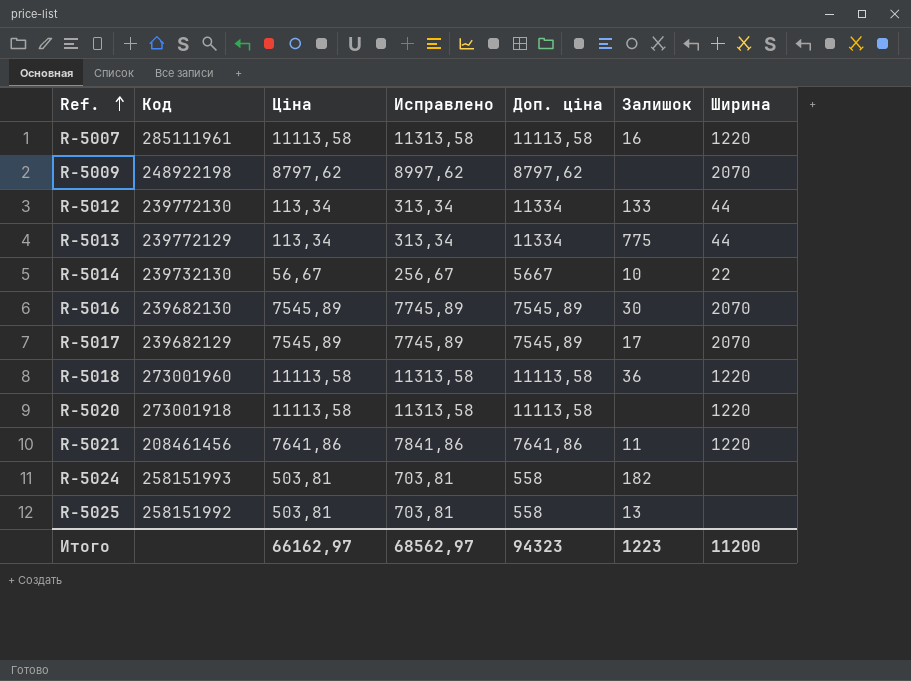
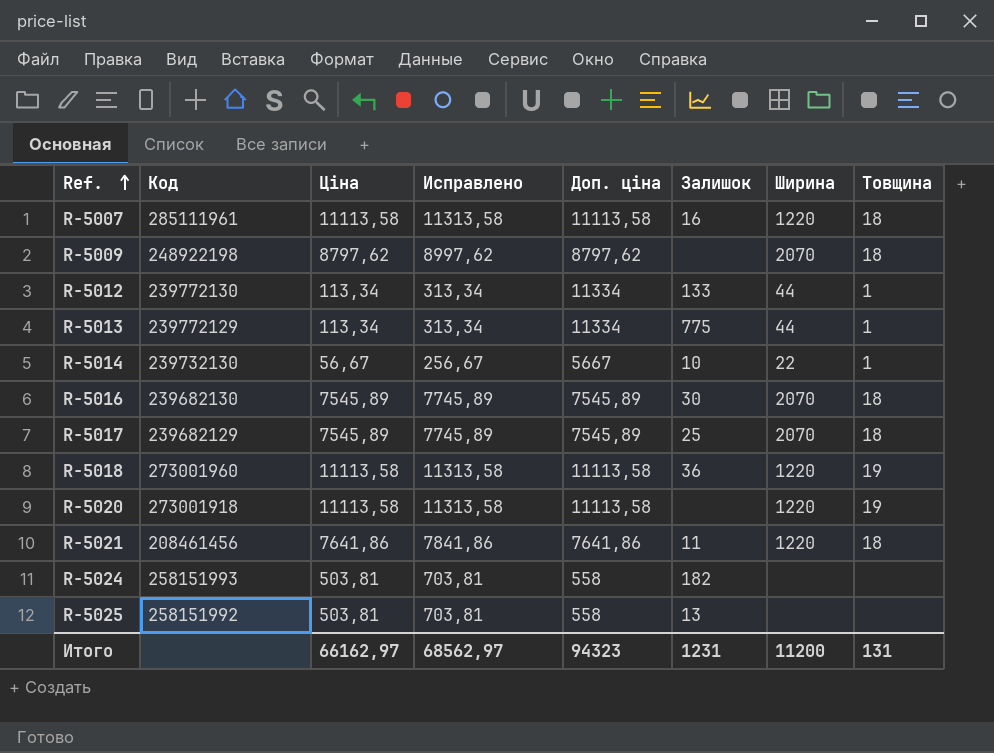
column Товщина | position: none -> 8
R-5017 | Залишок: 17 -> 25
Итого | Залишок: 1223 -> 1231

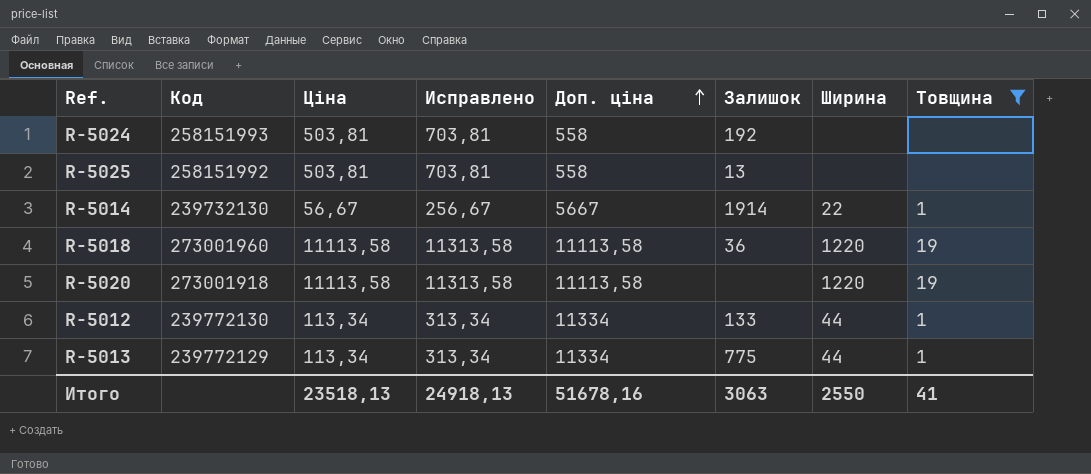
filter: none -> Товщина != 18
row order: Ref. ascending -> Доп. ціна ascending
R-5024 | Залишок: 182 -> 192
R-5014 | Залишок: 10 -> 1914
Итого | Ціна: 66162,97 -> 23518,13
Итого | Исправлено: 68562,97 -> 24918,13
Итого | Доп. ціна: 94323 -> 51678,16
Итого | Залишок: 1231 -> 3063
Итого | Ширина: 11200 -> 2550
Итого | Товщина: 131 -> 41

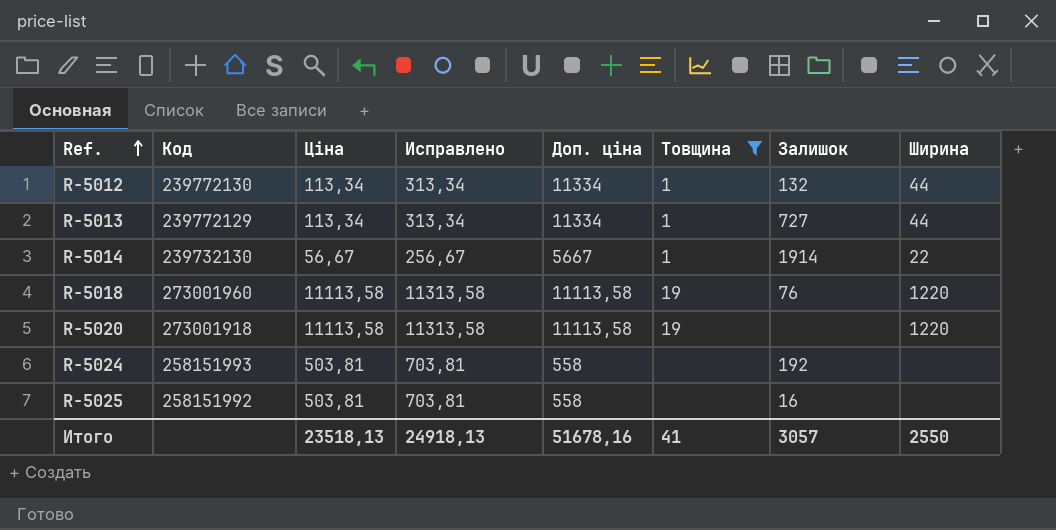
row order: Доп. ціна ascending -> Ref. ascending
column Товщина | position: 8 -> 6
R-5012 | Залишок: 133 -> 132
R-5013 | Залишок: 775 -> 727
R-5018 | Залишок: 36 -> 76
R-5025 | Залишок: 13 -> 16
Итого | Залишок: 3063 -> 3057

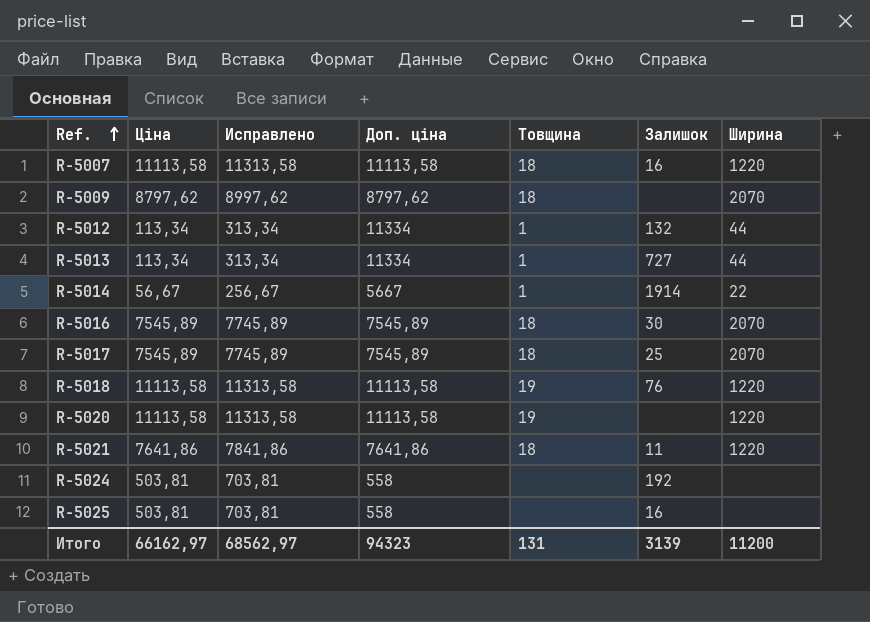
filter: Товщина != 18 -> none
column Код | position: 2 -> none
Итого | Ціна: 23518,13 -> 66162,97
Итого | Исправлено: 24918,13 -> 68562,97
Итого | Доп. ціна: 51678,16 -> 94323
Итого | Товщина: 41 -> 131
Итого | Залишок: 3057 -> 3139
Итого | Ширина: 2550 -> 11200

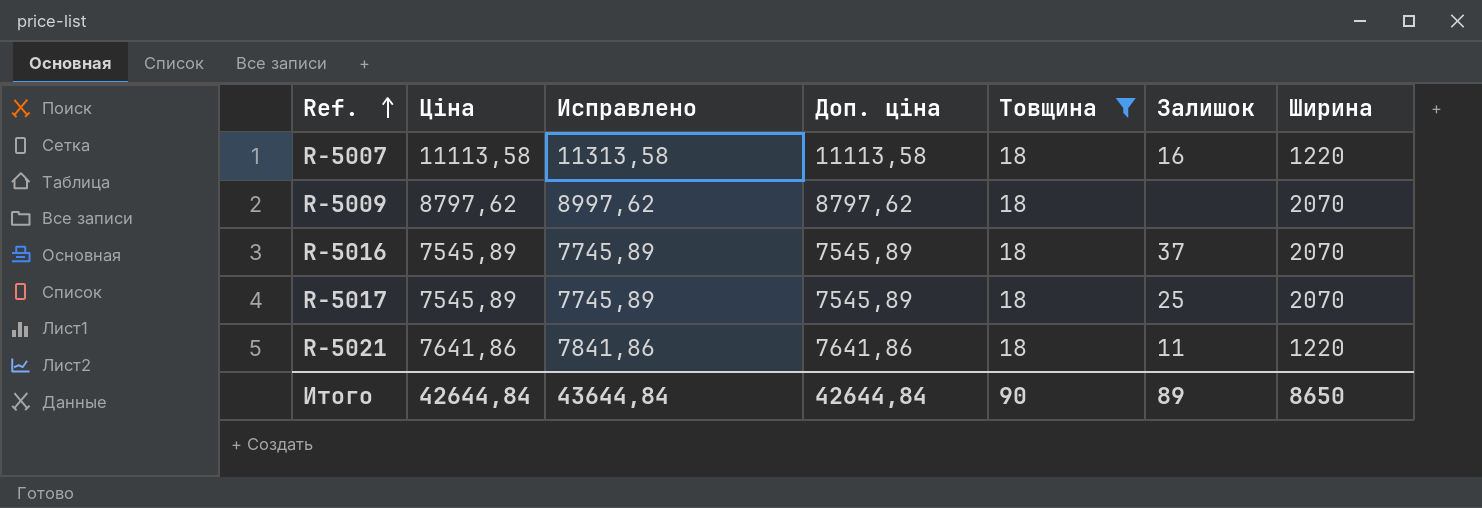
filter: none -> Товщина = 18
R-5016 | Залишок: 30 -> 37
Итого | Ціна: 66162,97 -> 42644,84
Итого | Исправлено: 68562,97 -> 43644,84
Итого | Доп. ціна: 94323 -> 42644,84
Итого | Товщина: 131 -> 90
Итого | Залишок: 3139 -> 89
Итого | Ширина: 11200 -> 8650

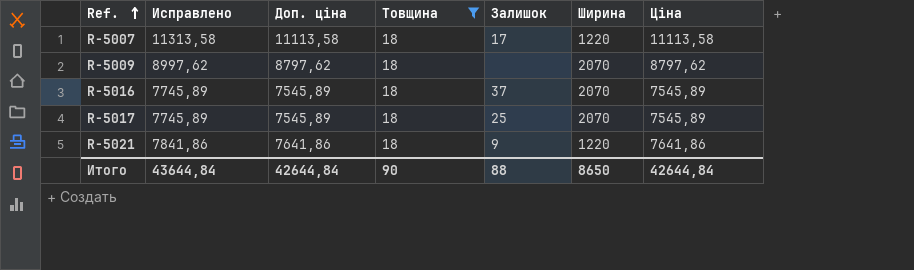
column Ціна | position: 2 -> 7
R-5007 | Залишок: 16 -> 17
R-5021 | Залишок: 11 -> 9
Итого | Залишок: 89 -> 88

